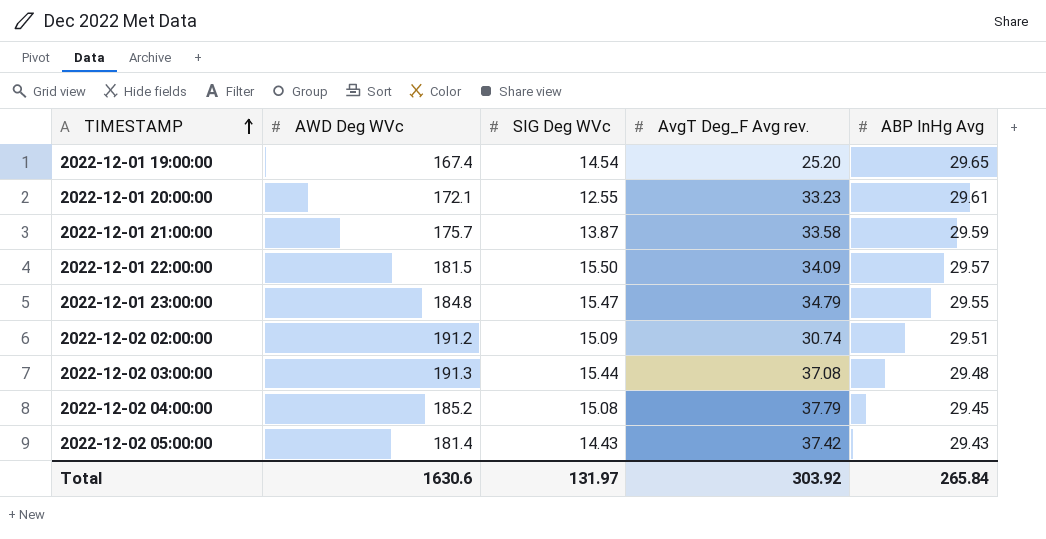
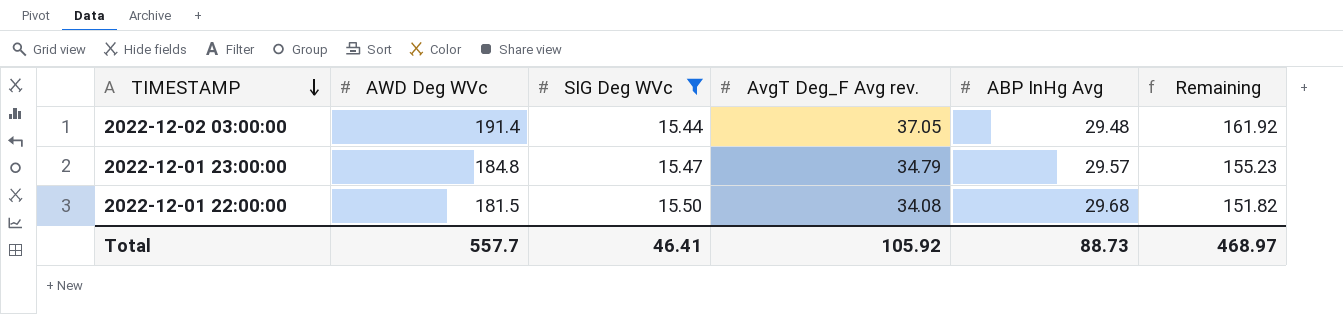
filter: none -> SIG Deg WVc >= 15.44
row order: TIMESTAMP ascending -> TIMESTAMP descending
column Remaining | formula: none -> [AWD Deg WVc] - [ABP InHg Avg]
2022-12-02 03:00:00 | AWD Deg WVc: 191.3 -> 191.4
2022-12-02 03:00:00 | AvgT Deg_F Avg rev.: 37.08 -> 37.05
2022-12-01 23:00:00 | ABP InHg Avg: 29.55 -> 29.57
2022-12-01 22:00:00 | AvgT Deg_F Avg rev.: 34.09 -> 34.08
2022-12-01 22:00:00 | ABP InHg Avg: 29.57 -> 29.68
Total | AWD Deg WVc: 1630.6 -> 557.7
Total | SIG Deg WVc: 131.97 -> 46.41
Total | AvgT Deg_F Avg rev.: 303.92 -> 105.92
Total | ABP InHg Avg: 265.84 -> 88.73

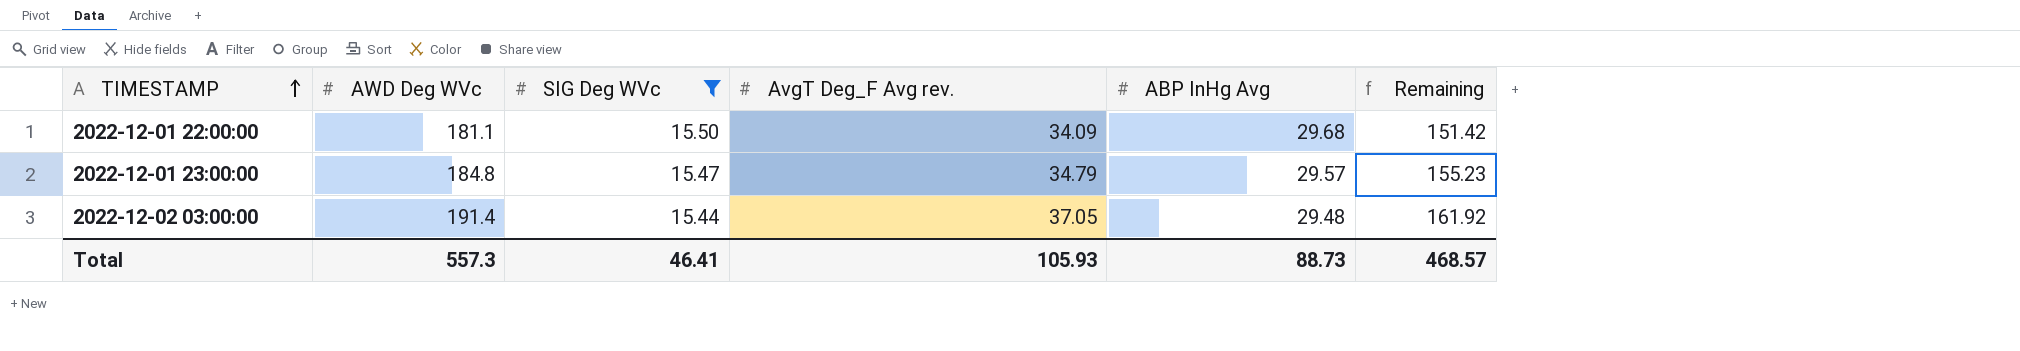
row order: TIMESTAMP descending -> TIMESTAMP ascending
2022-12-01 22:00:00 | AWD Deg WVc: 181.5 -> 181.1
2022-12-01 22:00:00 | AvgT Deg_F Avg rev.: 34.08 -> 34.09
2022-12-01 22:00:00 | Remaining: 151.82 -> 151.42
Total | AWD Deg WVc: 557.7 -> 557.3
Total | AvgT Deg_F Avg rev.: 105.92 -> 105.93
Total | Remaining: 468.97 -> 468.57

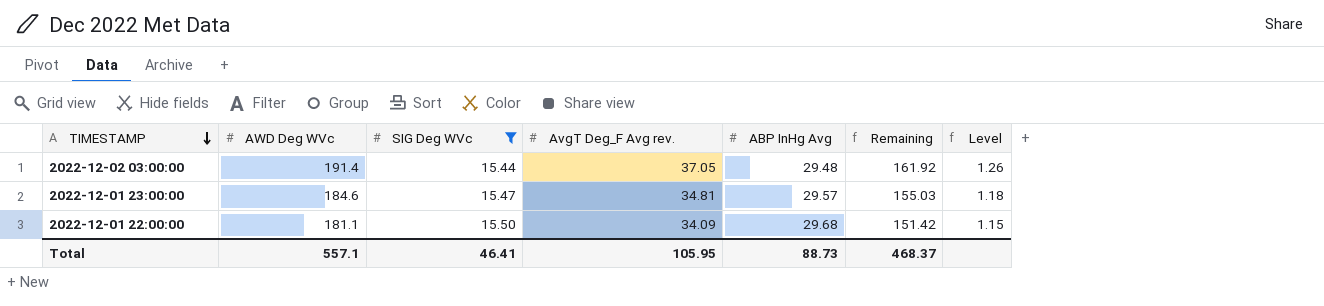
row order: TIMESTAMP ascending -> TIMESTAMP descending
column Level | formula: none -> [AvgT Deg_F Avg rev.] / [ABP InHg Avg]
2022-12-01 23:00:00 | AWD Deg WVc: 184.8 -> 184.6
2022-12-01 23:00:00 | AvgT Deg_F Avg rev.: 34.79 -> 34.81
2022-12-01 23:00:00 | Remaining: 155.23 -> 155.03
Total | AWD Deg WVc: 557.3 -> 557.1
Total | AvgT Deg_F Avg rev.: 105.93 -> 105.95
Total | Remaining: 468.57 -> 468.37

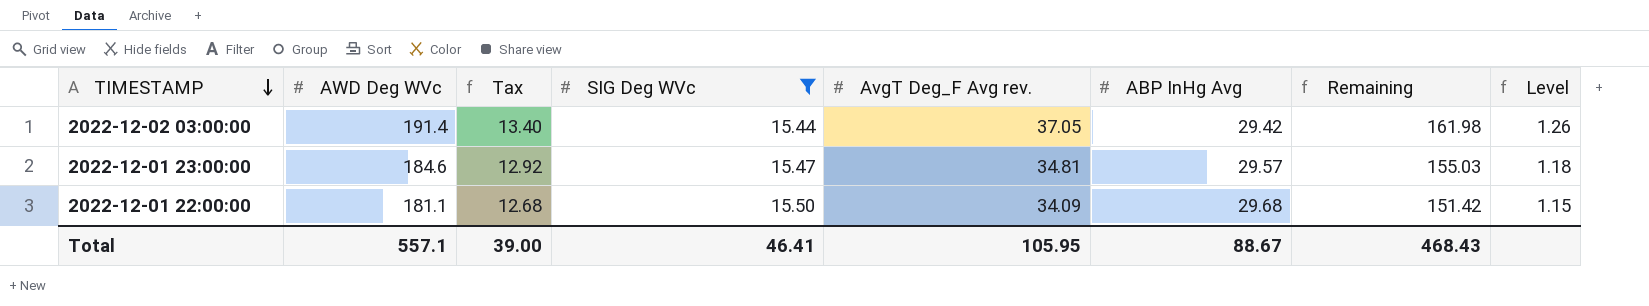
column Tax | formula: none -> [AWD Deg WVc] * 0.07
2022-12-02 03:00:00 | ABP InHg Avg: 29.48 -> 29.42
2022-12-02 03:00:00 | Remaining: 161.92 -> 161.98
Total | ABP InHg Avg: 88.73 -> 88.67
Total | Remaining: 468.37 -> 468.43

